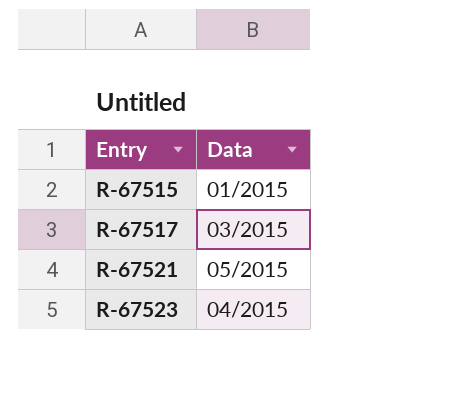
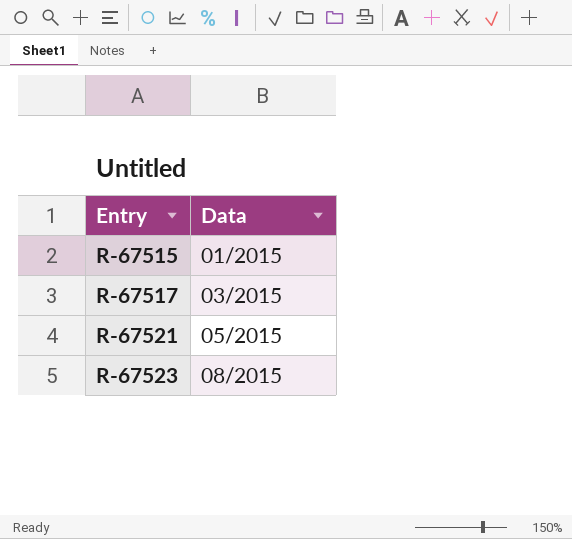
R-67523 | Data: 04/2015 -> 08/2015

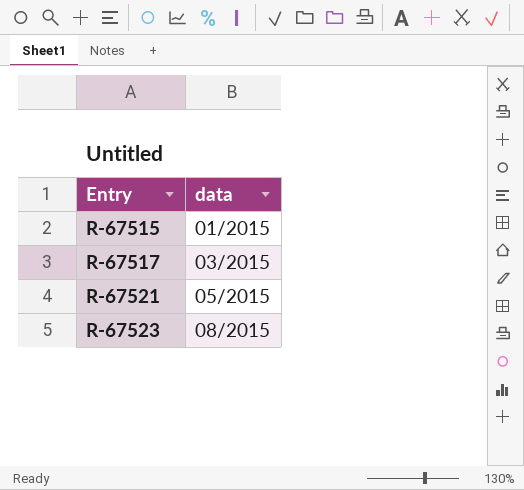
column name: Data -> data

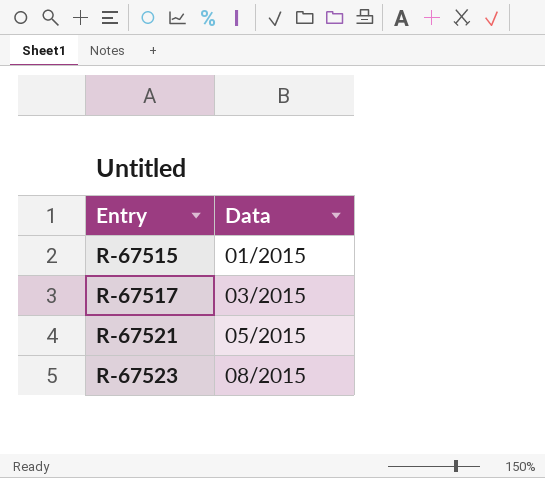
column name: data -> Data

